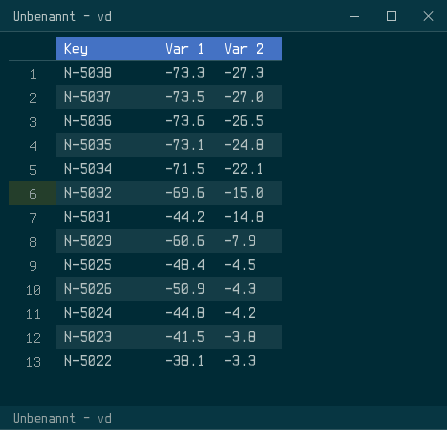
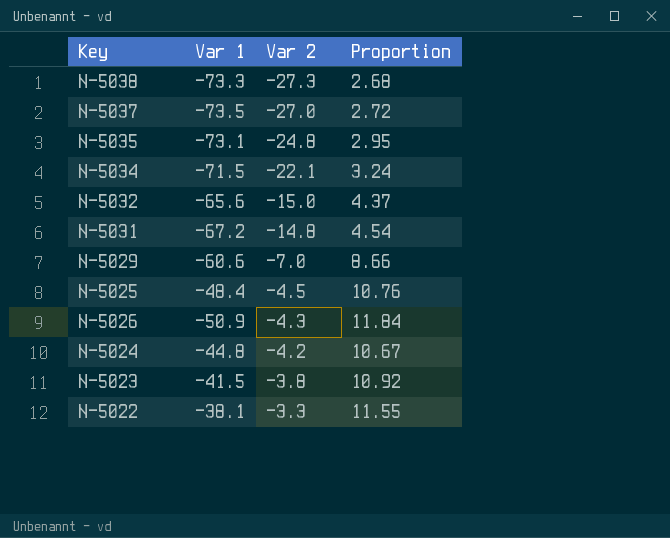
column Proportion | formula: none -> [Var 1] / [Var 2]
row N-5036: -73.6 | -26.5 -> none
N-5032 | Var 1: -69.6 -> -65.6
N-5031 | Var 1: -44.2 -> -67.2
N-5029 | Var 2: -7.9 -> -7.0

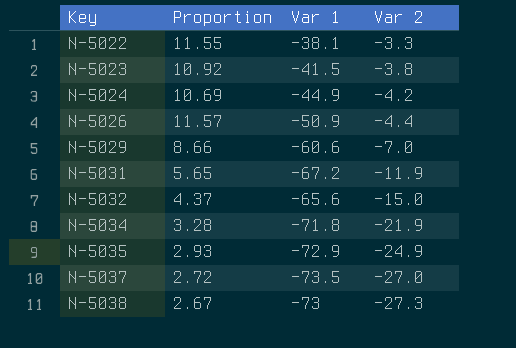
row order: Var 2 ascending -> Key ascending
column Proportion | position: 4 -> 2
row N-5025: -48.4 | -4.5 | 10.76 -> none
N-5024 | Proportion: 10.67 -> 10.69
N-5024 | Var 1: -44.8 -> -44.9
N-5026 | Proportion: 11.84 -> 11.57
N-5026 | Var 2: -4.3 -> -4.4
N-5031 | Proportion: 4.54 -> 5.65
N-5031 | Var 2: -14.8 -> -11.9
N-5034 | Proportion: 3.24 -> 3.28
N-5034 | Var 1: -71.5 -> -71.8
N-5034 | Var 2: -22.1 -> -21.9
N-5035 | Proportion: 2.95 -> 2.93
N-5035 | Var 1: -73.1 -> -72.9
N-5035 | Var 2: -24.8 -> -24.9
N-5038 | Proportion: 2.68 -> 2.67
N-5038 | Var 1: -73.3 -> -73

